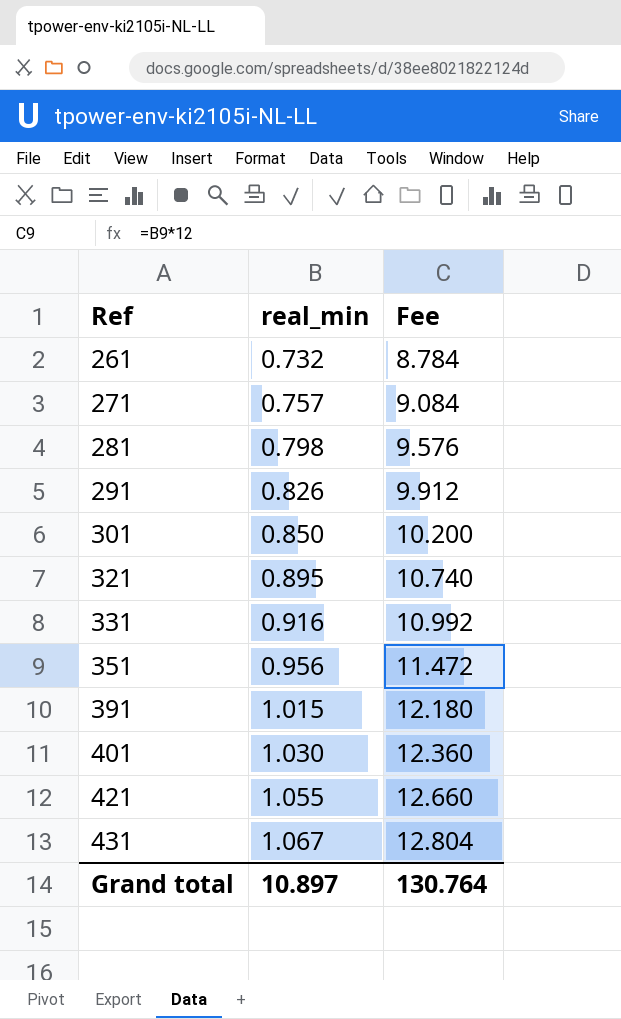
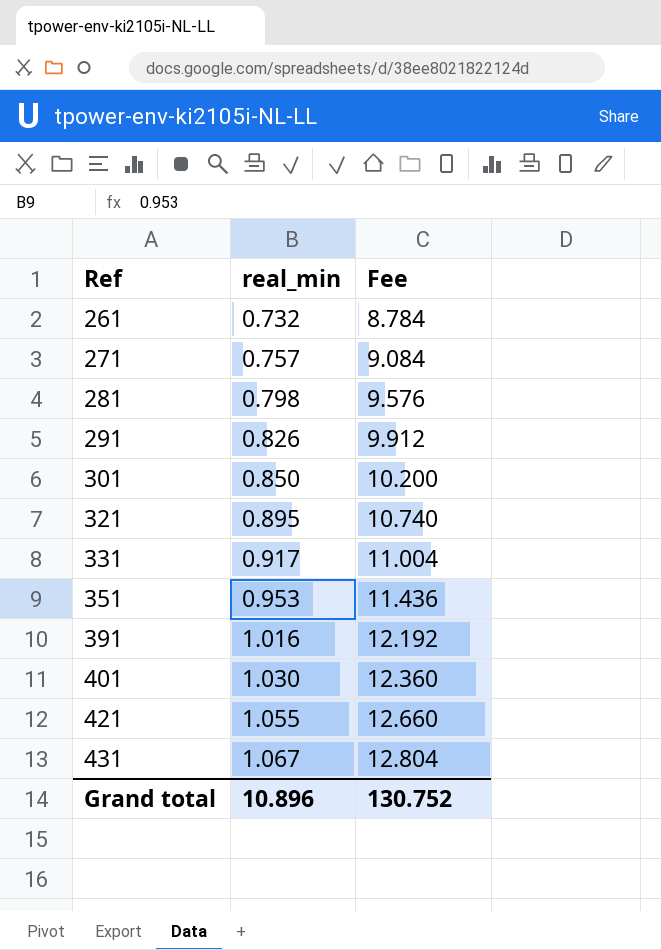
331 | real_min: 0.916 -> 0.917
331 | Fee: 10.992 -> 11.004
351 | real_min: 0.956 -> 0.953
351 | Fee: 11.472 -> 11.436
391 | real_min: 1.015 -> 1.016
391 | Fee: 12.180 -> 12.192
Grand total | real_min: 10.897 -> 10.896
Grand total | Fee: 130.764 -> 130.752

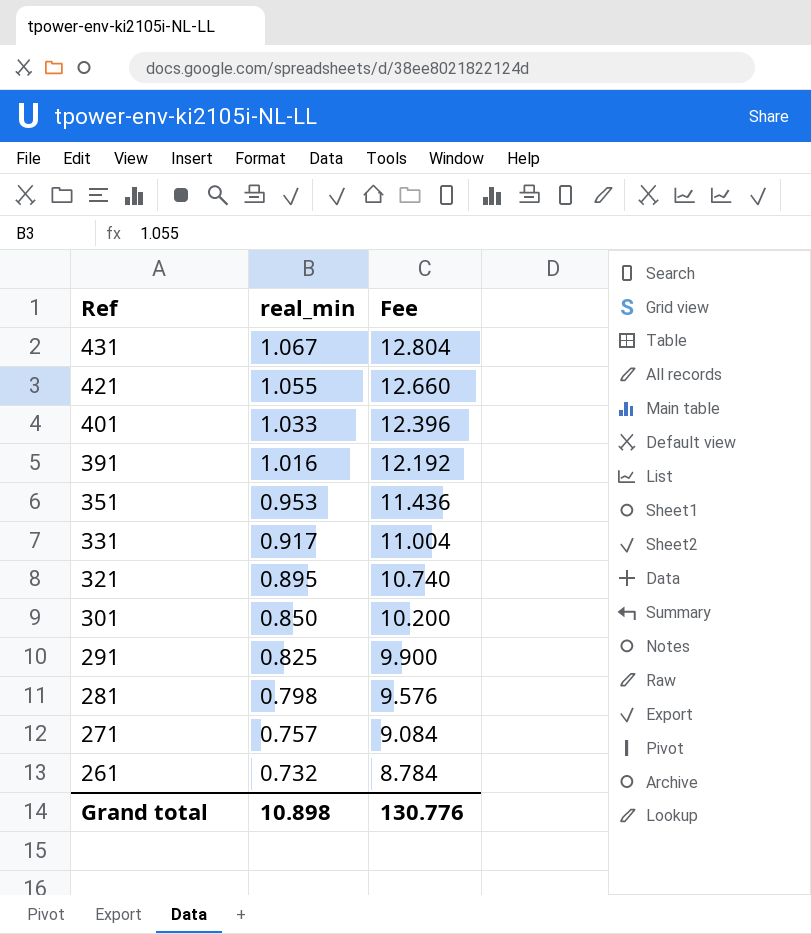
row order: Ref ascending -> Ref descending
401 | real_min: 1.030 -> 1.033
401 | Fee: 12.360 -> 12.396
291 | real_min: 0.826 -> 0.825
291 | Fee: 9.912 -> 9.900
Grand total | real_min: 10.896 -> 10.898
Grand total | Fee: 130.752 -> 130.776

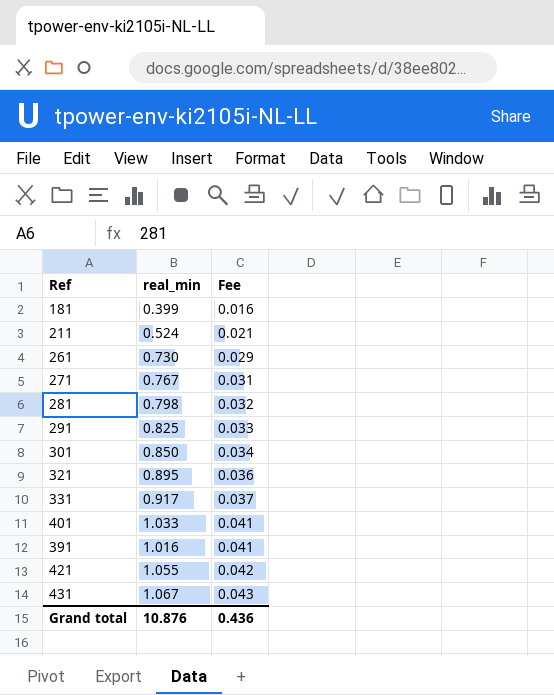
row order: Ref descending -> Fee ascending
column Fee | formula: [real_min] * 12 -> [real_min] * 0.04
row 351: 0.953 | 11.436 -> none
row 181: none -> 0.399 | 0.016
row 211: none -> 0.524 | 0.021
261 | real_min: 0.732 -> 0.730
271 | real_min: 0.757 -> 0.767
Grand total | real_min: 10.898 -> 10.876
Grand total | Fee: 130.776 -> 0.436

